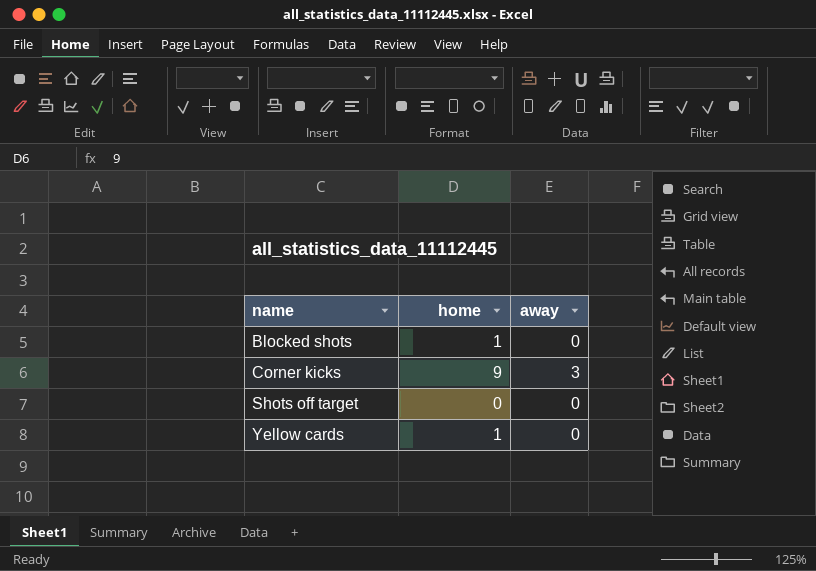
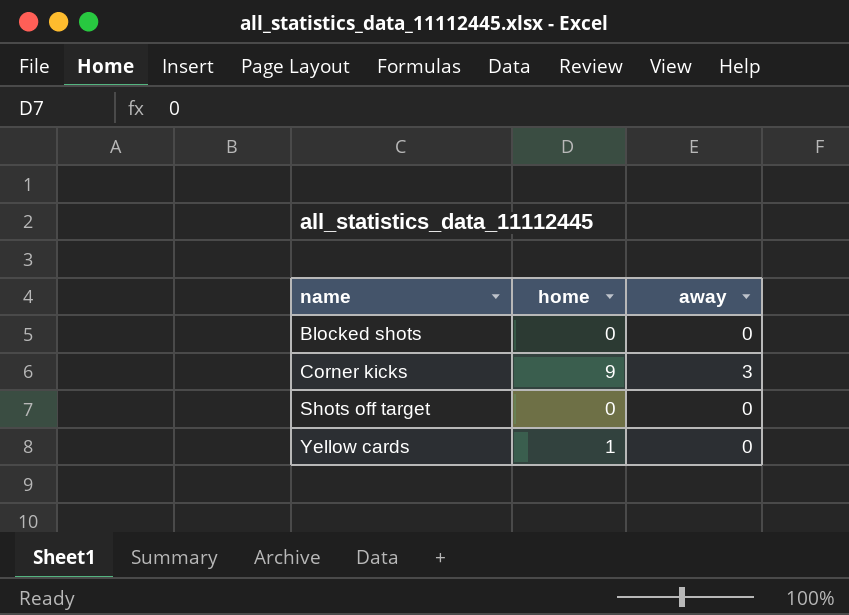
Blocked shots | home: 1 -> 0

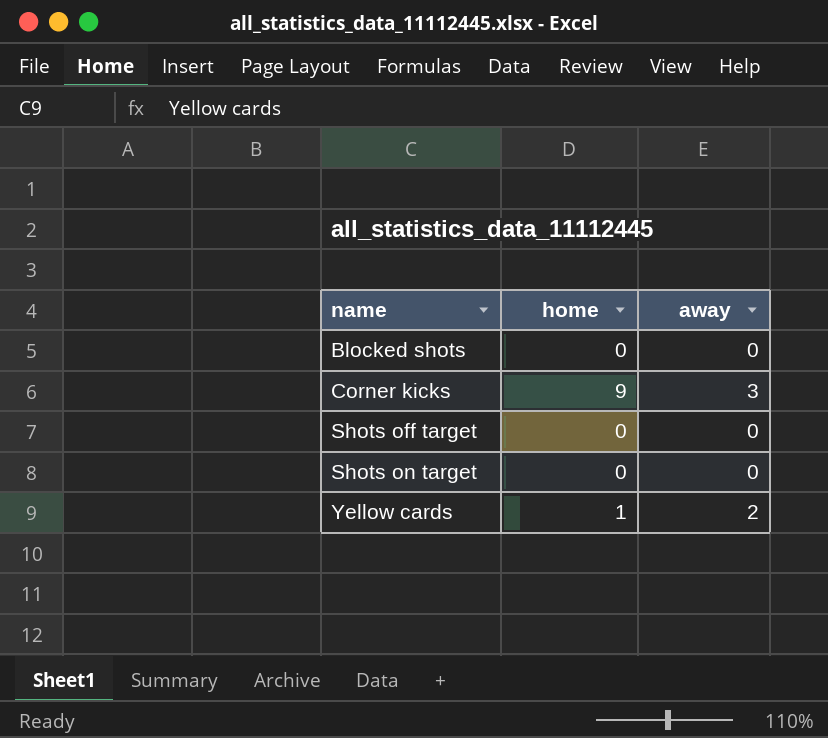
row Shots on target: none -> 0 | 0
Yellow cards | away: 0 -> 2

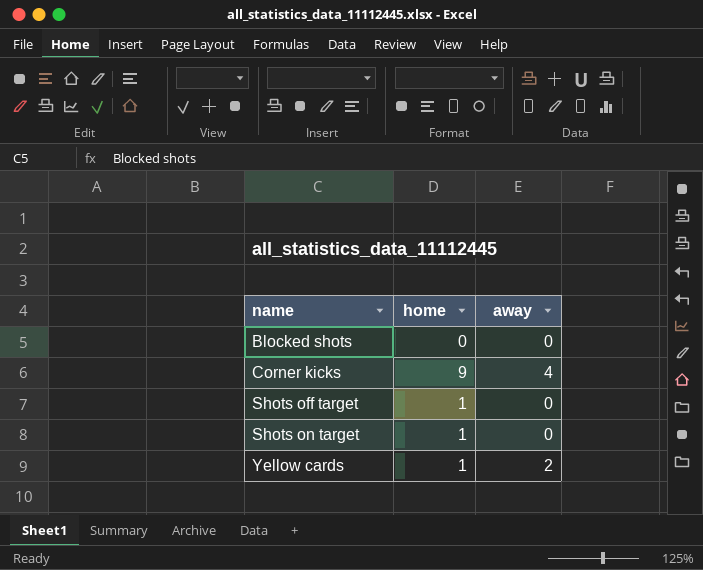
Corner kicks | away: 3 -> 4
Shots off target | home: 0 -> 1
Shots on target | home: 0 -> 1

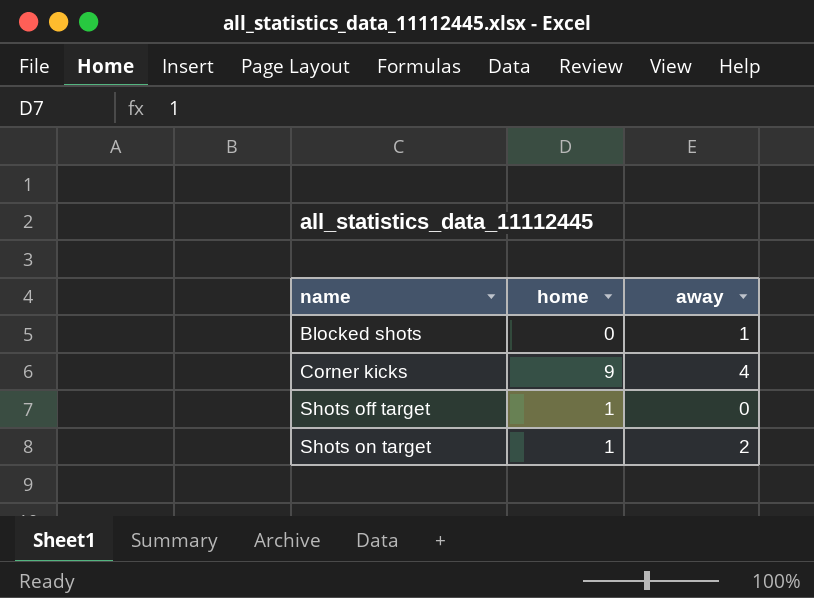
row Yellow cards: 1 | 2 -> none
Blocked shots | away: 0 -> 1
Shots on target | away: 0 -> 2

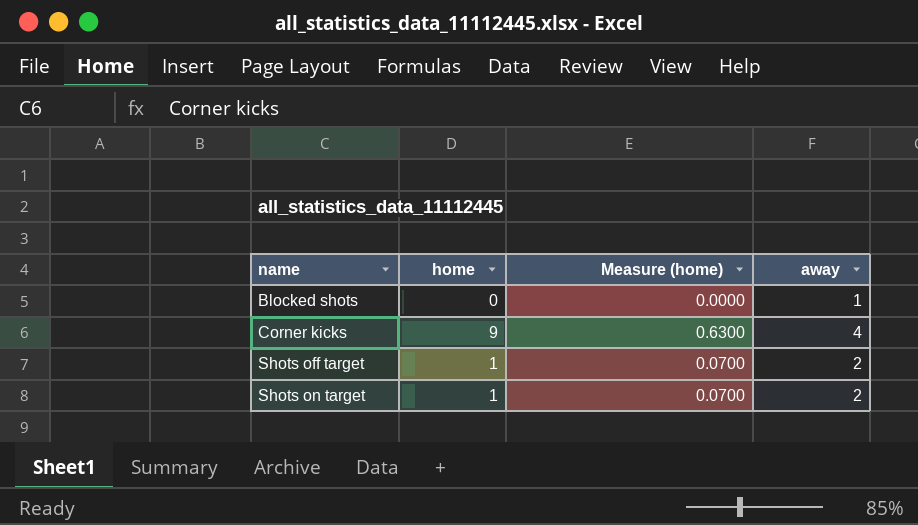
column Measure (home) | formula: none -> [home] * 0.07
Shots off target | away: 0 -> 2

